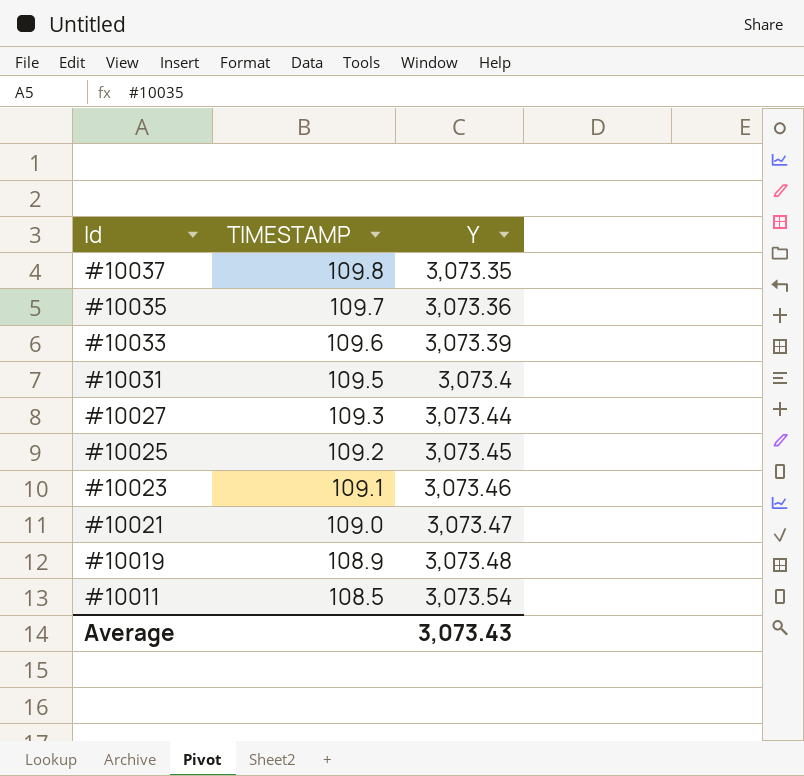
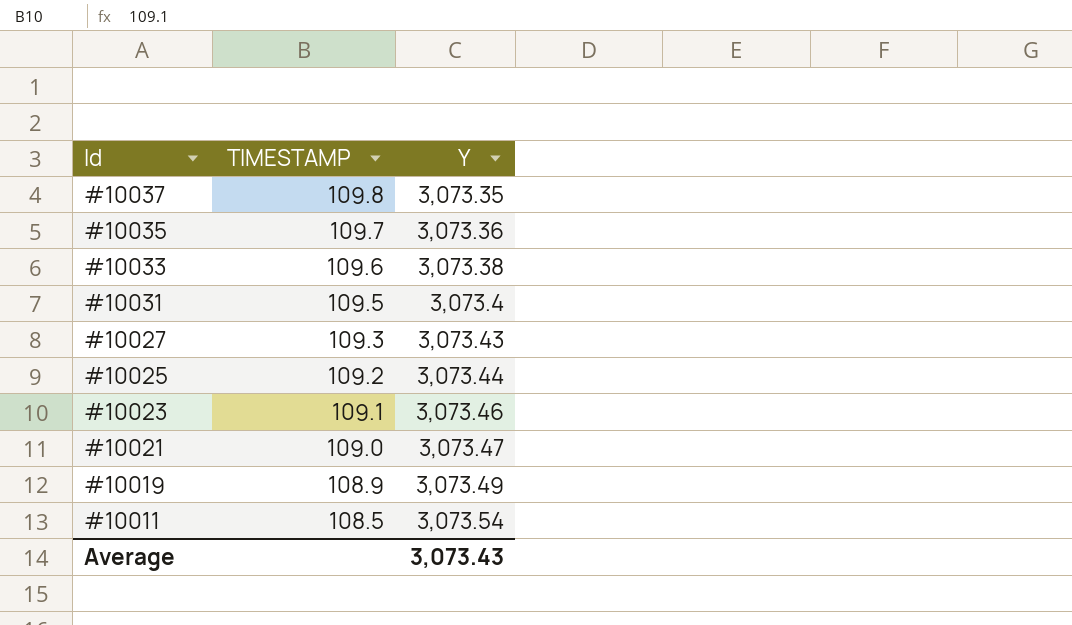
#10033 | Y: 3,073.39 -> 3,073.38
#10027 | Y: 3,073.44 -> 3,073.43
#10025 | Y: 3,073.45 -> 3,073.44
#10019 | Y: 3,073.48 -> 3,073.49

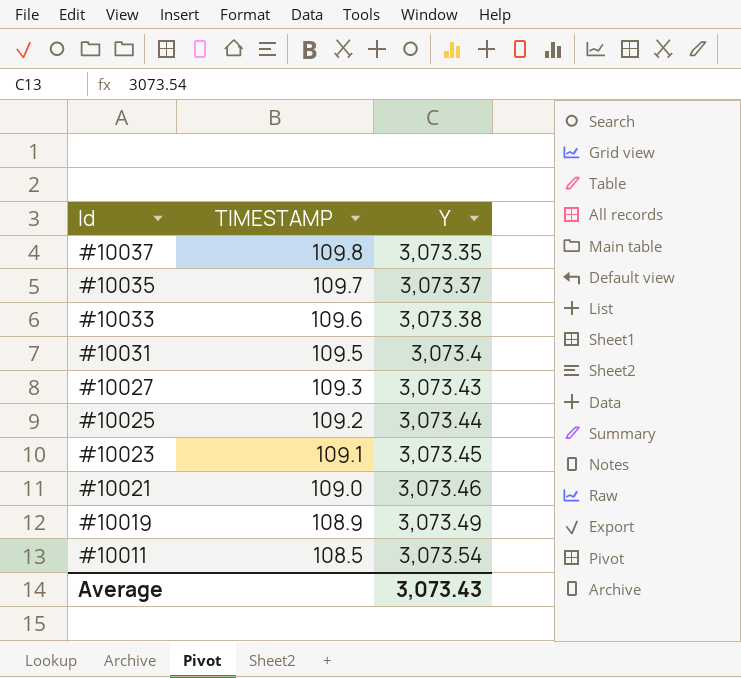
#10035 | Y: 3,073.36 -> 3,073.37
#10023 | Y: 3,073.46 -> 3,073.45
#10021 | Y: 3,073.47 -> 3,073.46

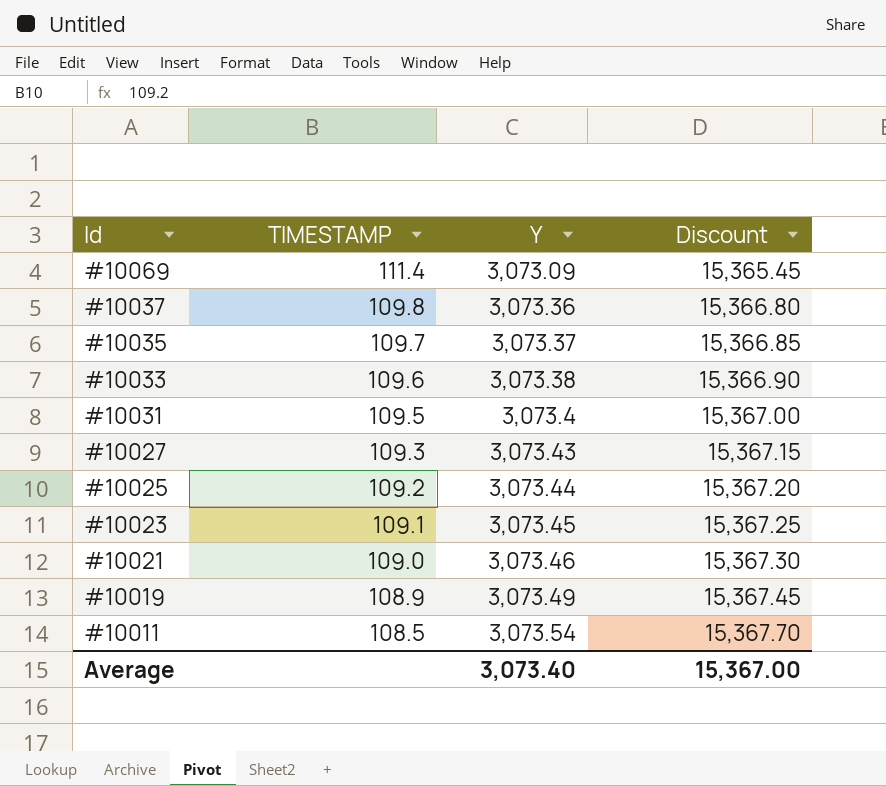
column Discount | formula: none -> [Y] * 5
row #10069: none -> 111.4 | 3,073.09 | 15,365.45
#10037 | Y: 3,073.35 -> 3,073.36
Average | Y: 3,073.43 -> 3,073.40

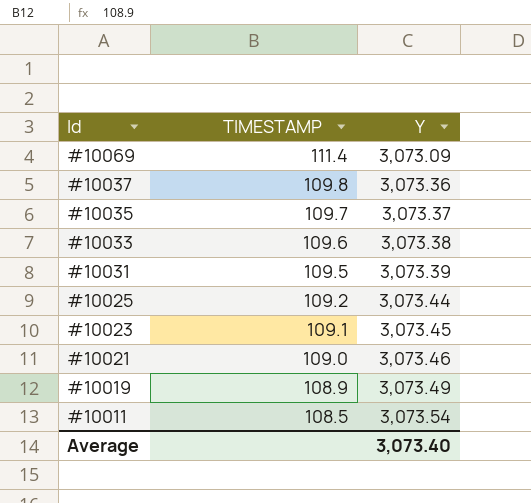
column Discount | formula: [Y] * 5 -> none
row #10027: 109.3 | 3,073.43 | 15,367.15 -> none
#10031 | Y: 3,073.4 -> 3,073.39

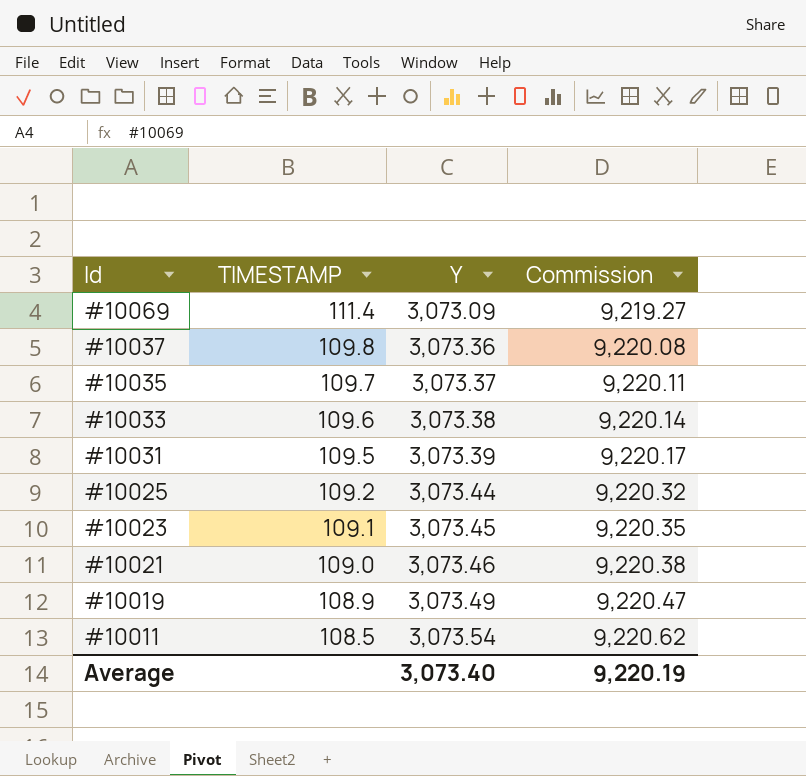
column Commission | formula: none -> [Y] * 3

